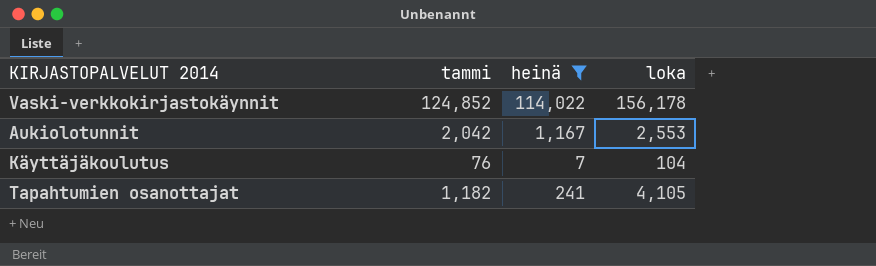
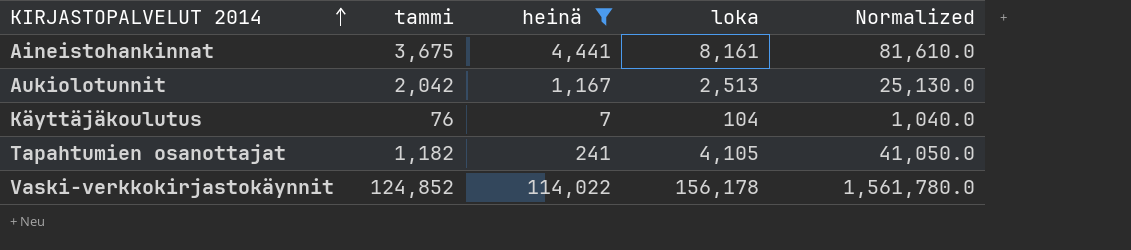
row order: none -> KIRJASTOPALVELUT 2014 ascending
column Normalized | formula: none -> [loka] * 10
row Aineistohankinnat: none -> 3,675 | 4,441 | 8,161 | 81,610.0
Aukiolotunnit | loka: 2,553 -> 2,513

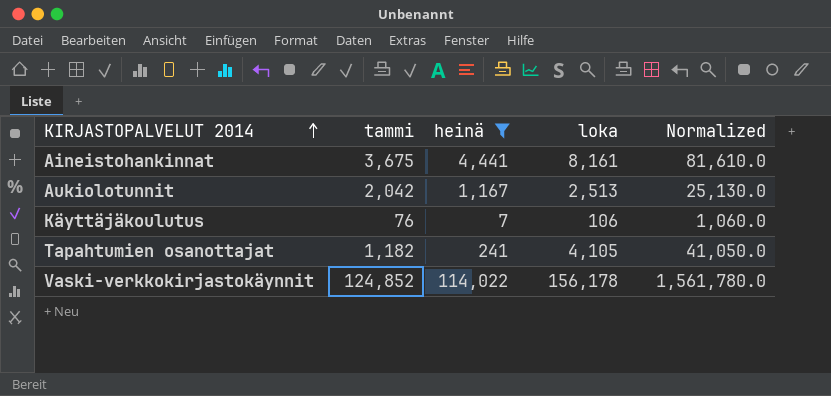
Käyttäjäkoulutus | loka: 104 -> 106
Käyttäjäkoulutus | Normalized: 1,040.0 -> 1,060.0

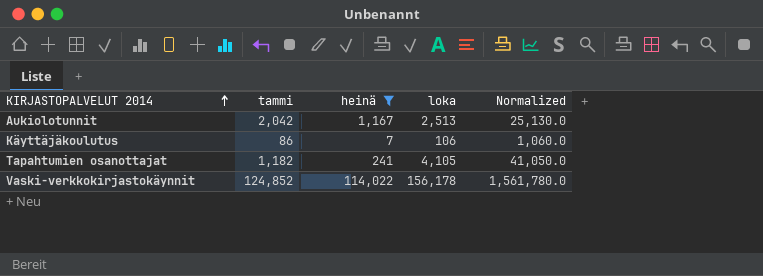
row Aineistohankinnat: 3,675 | 4,441 | 8,161 | 81,610.0 -> none
Käyttäjäkoulutus | tammi: 76 -> 86

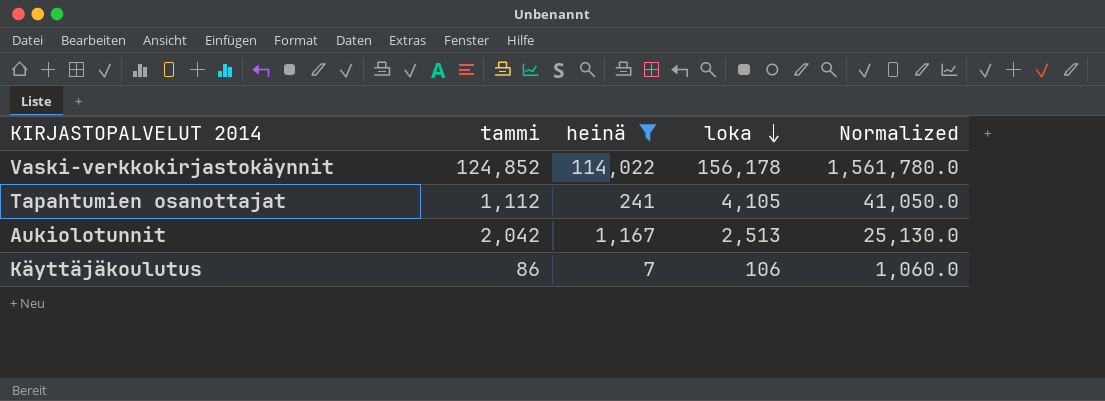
row order: KIRJASTOPALVELUT 2014 ascending -> loka descending
Tapahtumien osanottajat | tammi: 1,182 -> 1,112

